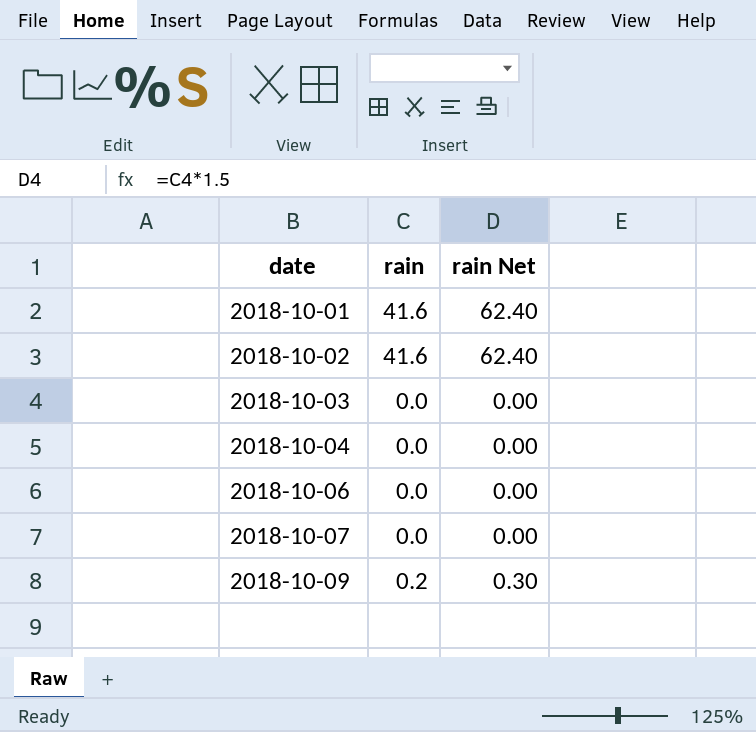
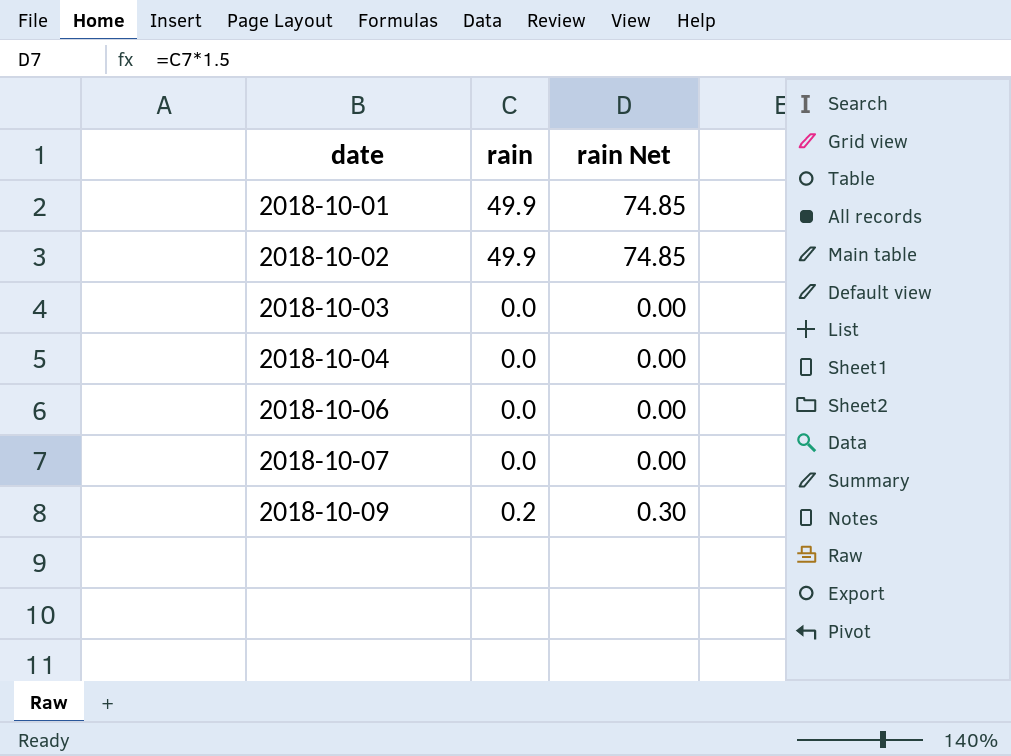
2018-10-01 | rain: 41.6 -> 49.9
2018-10-01 | rain Net: 62.40 -> 74.85
2018-10-02 | rain: 41.6 -> 49.9
2018-10-02 | rain Net: 62.40 -> 74.85

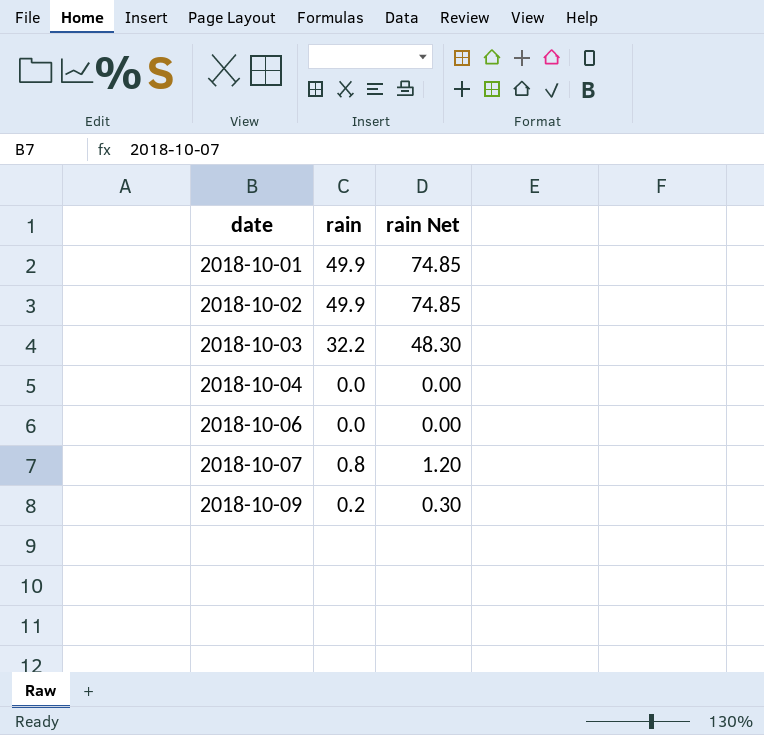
2018-10-03 | rain: 0.0 -> 32.2
2018-10-03 | rain Net: 0.00 -> 48.30
2018-10-07 | rain: 0.0 -> 0.8
2018-10-07 | rain Net: 0.00 -> 1.20

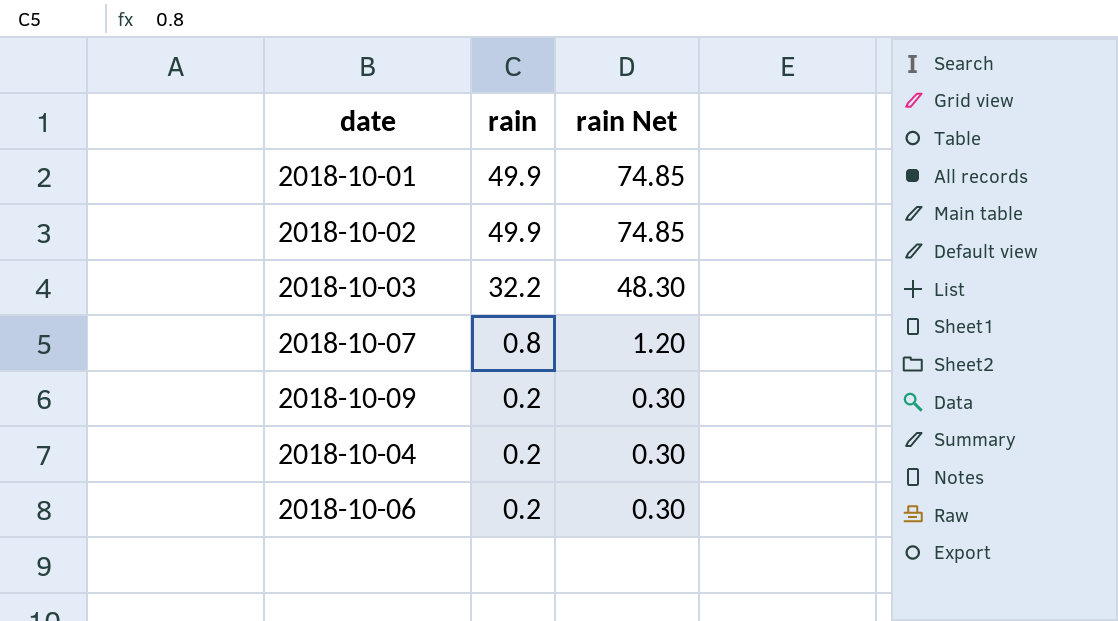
row order: date ascending -> rain descending
2018-10-04 | rain: 0.0 -> 0.2
2018-10-04 | rain Net: 0.00 -> 0.30
2018-10-06 | rain: 0.0 -> 0.2
2018-10-06 | rain Net: 0.00 -> 0.30

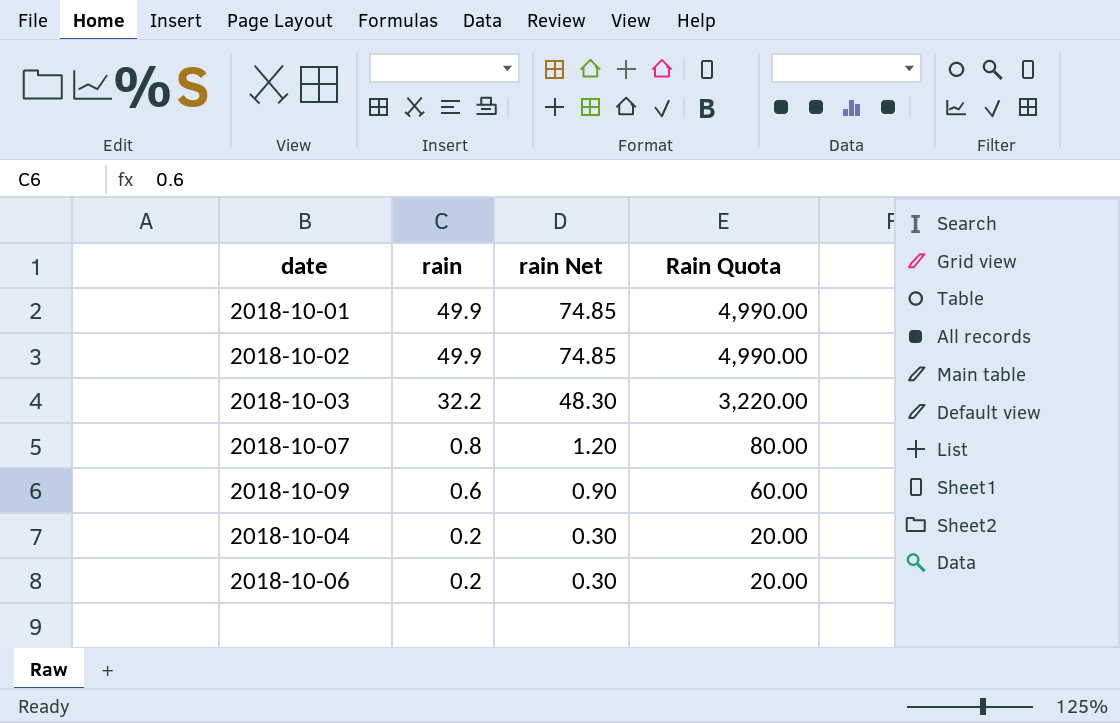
column Rain Quota | formula: none -> [rain] * 100
2018-10-09 | rain: 0.2 -> 0.6
2018-10-09 | rain Net: 0.30 -> 0.90

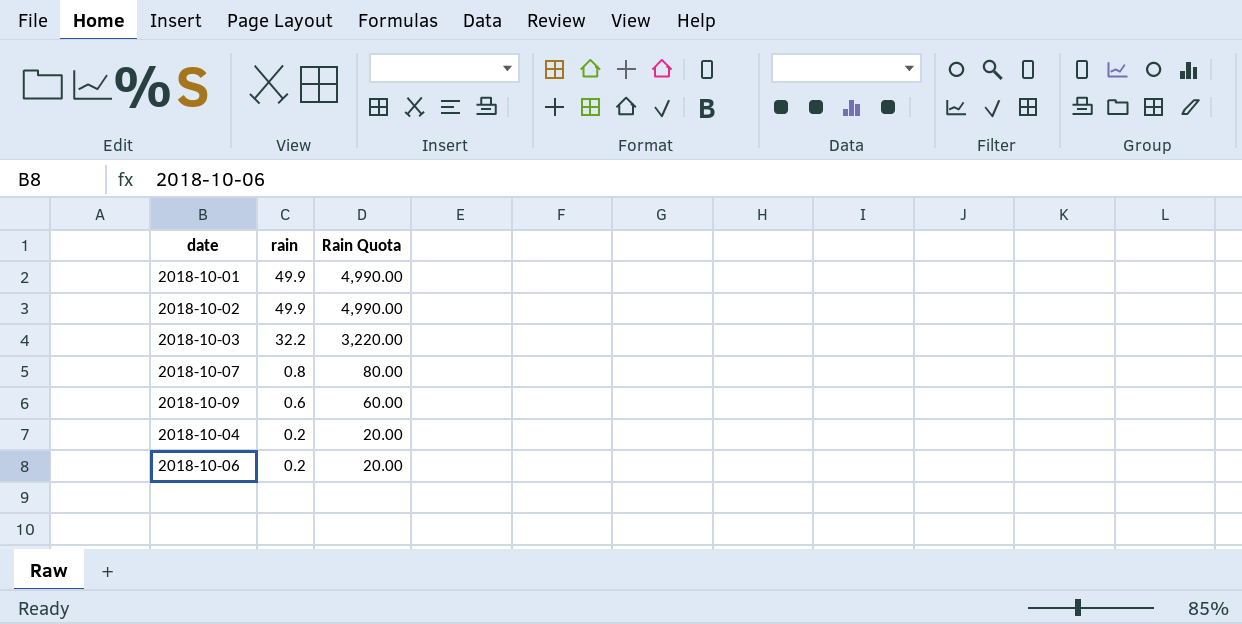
column rain Net | formula: [rain] * 1.5 -> none

